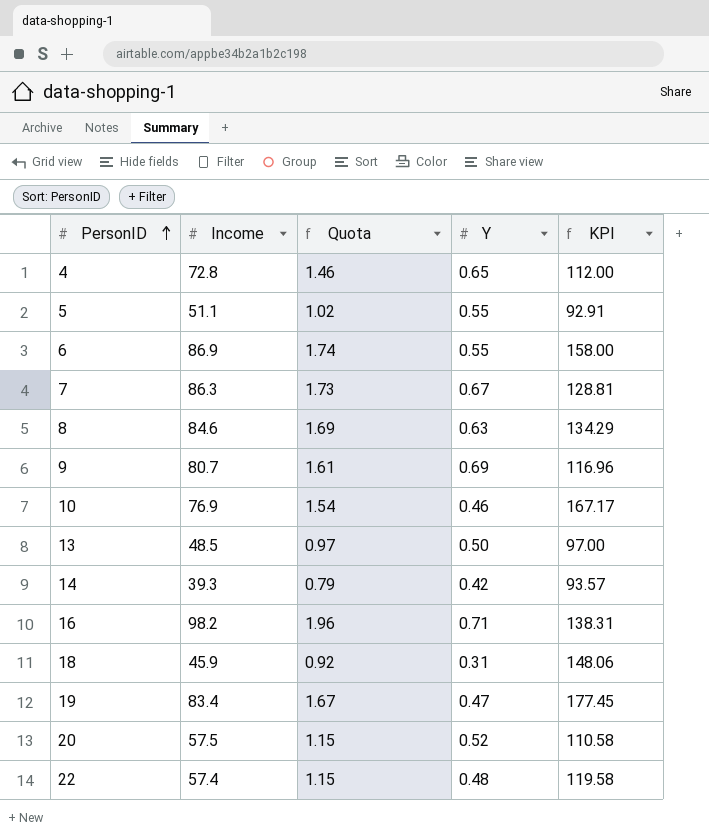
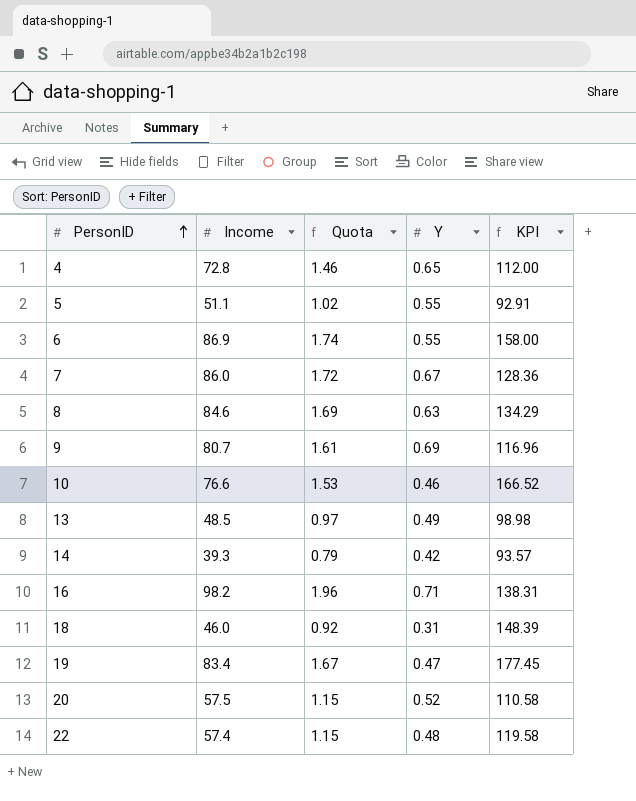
7 | Income: 86.3 -> 86.0
7 | Quota: 1.73 -> 1.72
7 | KPI: 128.81 -> 128.36
10 | Income: 76.9 -> 76.6
10 | Quota: 1.54 -> 1.53
10 | KPI: 167.17 -> 166.52
13 | Y: 0.50 -> 0.49
13 | KPI: 97.00 -> 98.98
18 | Income: 45.9 -> 46.0
18 | KPI: 148.06 -> 148.39

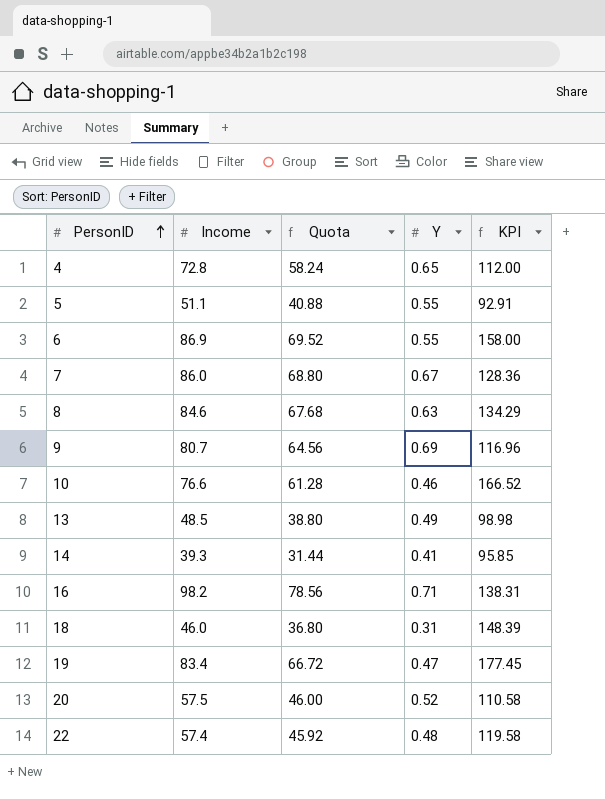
column Quota | formula: [Income] * 0.02 -> [Income] * 0.8
14 | Y: 0.42 -> 0.41
14 | KPI: 93.57 -> 95.85

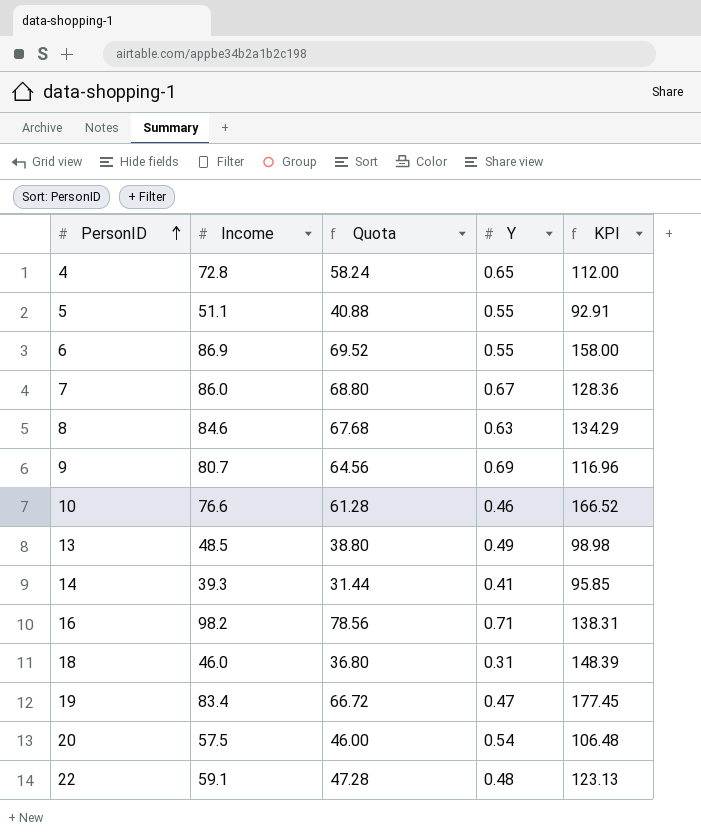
20 | Y: 0.52 -> 0.54
20 | KPI: 110.58 -> 106.48
22 | Income: 57.4 -> 59.1
22 | Quota: 45.92 -> 47.28
22 | KPI: 119.58 -> 123.13

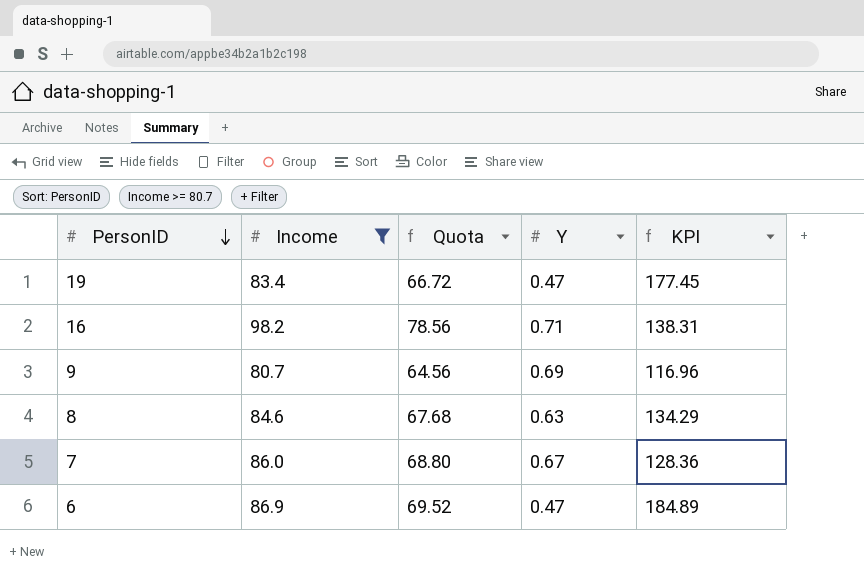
filter: none -> Income >= 80.7
row order: PersonID ascending -> PersonID descending
6 | Y: 0.55 -> 0.47
6 | KPI: 158.00 -> 184.89

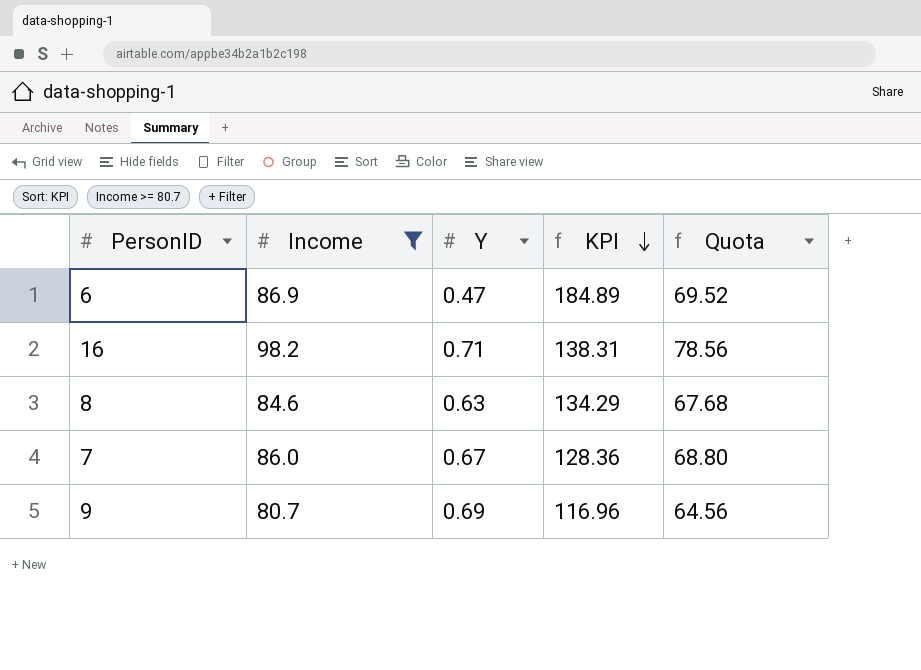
row order: PersonID descending -> KPI descending
column Quota | position: 3 -> 5
row 19: 83.4 | 66.72 | 0.47 | 177.45 -> none

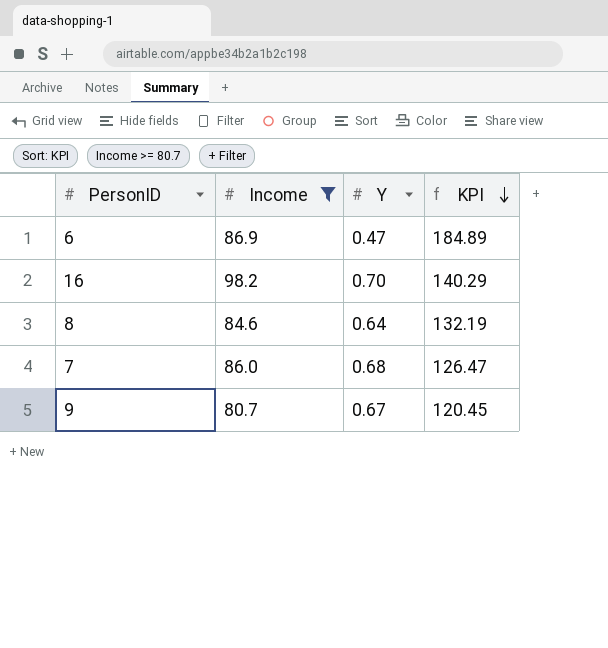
column Quota | formula: [Income] * 0.8 -> none
16 | Y: 0.71 -> 0.70
16 | KPI: 138.31 -> 140.29
8 | Y: 0.63 -> 0.64
8 | KPI: 134.29 -> 132.19
7 | Y: 0.67 -> 0.68
7 | KPI: 128.36 -> 126.47
9 | Y: 0.69 -> 0.67
9 | KPI: 116.96 -> 120.45

